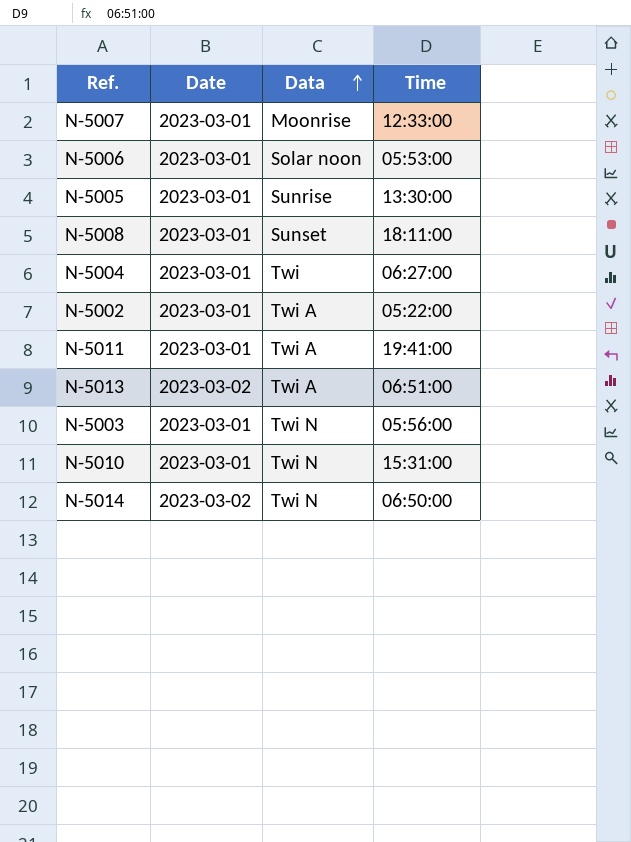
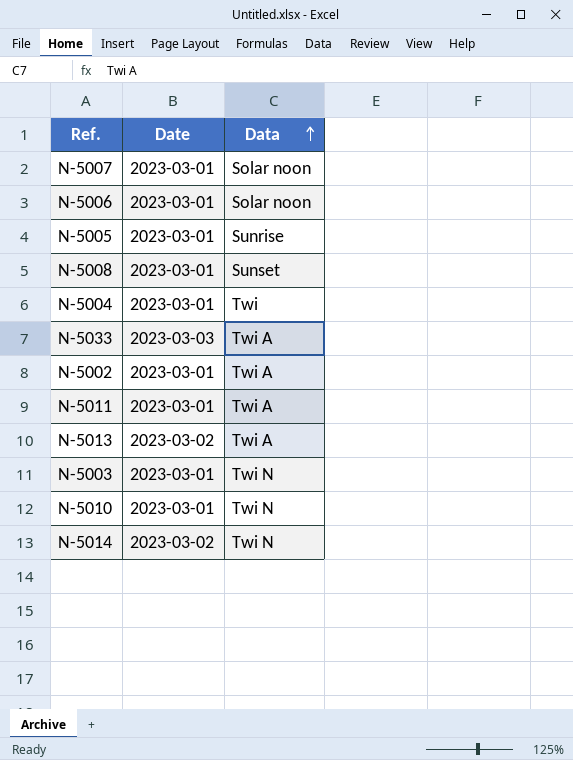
column Time | position: 4 -> none
N-5007 | Data: Moonrise -> Solar noon
row N-5033: none -> 2023-03-03 | Twi A

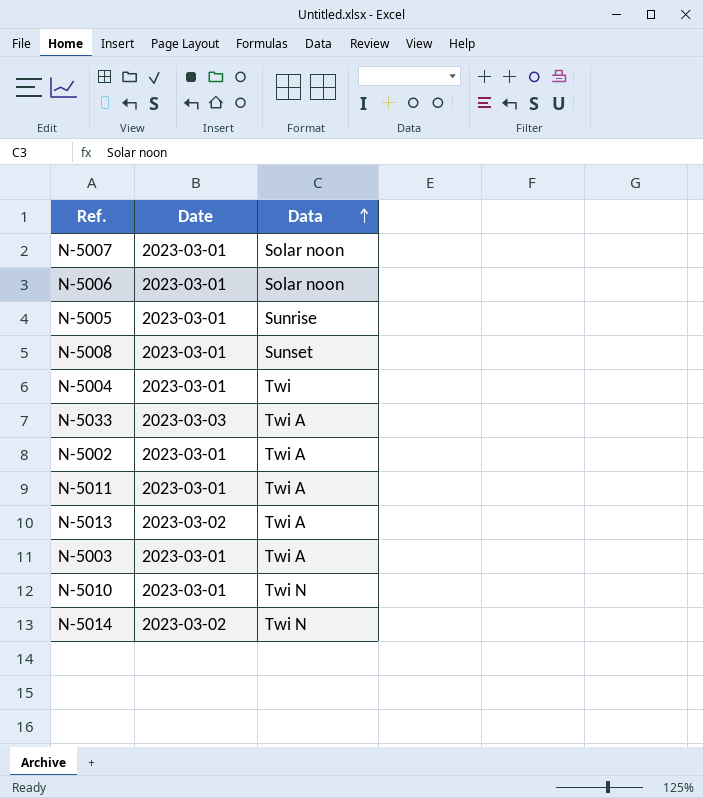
N-5003 | Data: Twi N -> Twi A

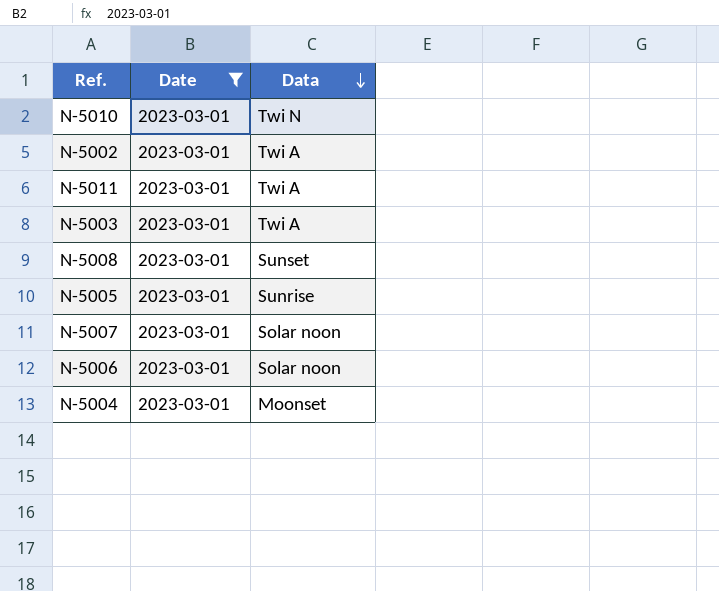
filter: none -> Date = 2023-03-01
row order: Data ascending -> Data descending
N-5004 | Data: Twi -> Moonset

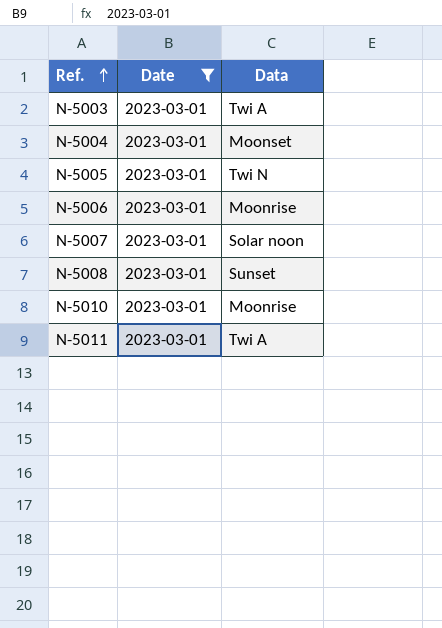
row order: Data descending -> Ref. ascending
row N-5002: 2023-03-01 | Twi A -> none
N-5005 | Data: Sunrise -> Twi N
N-5006 | Data: Solar noon -> Moonrise
N-5010 | Data: Twi N -> Moonrise

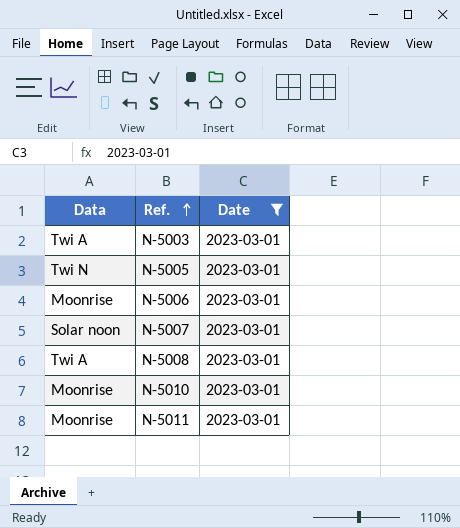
column Data | position: 3 -> 1
row N-5004: 2023-03-01 | Moonset -> none
N-5008 | Data: Sunset -> Twi A
N-5011 | Data: Twi A -> Moonrise

